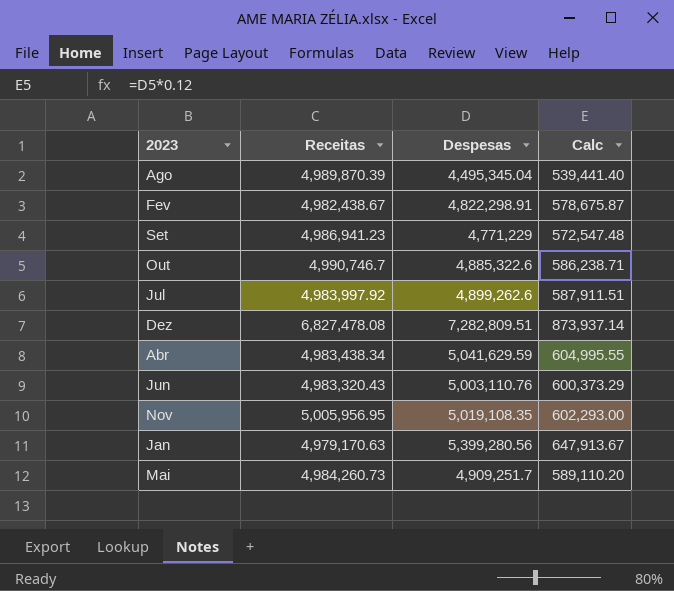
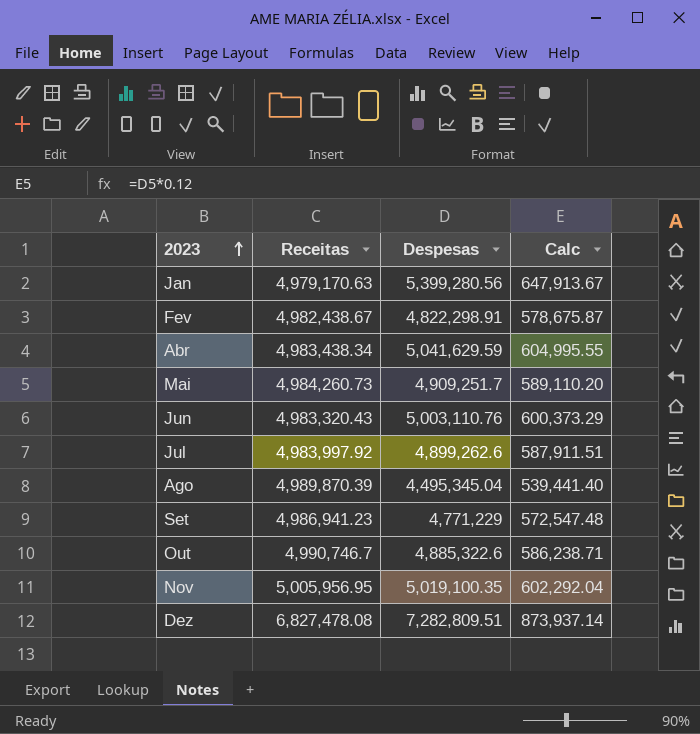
row order: none -> 2023 ascending
Nov | Despesas: 5,019,108.35 -> 5,019,100.35
Nov | Calc: 602,293.00 -> 602,292.04

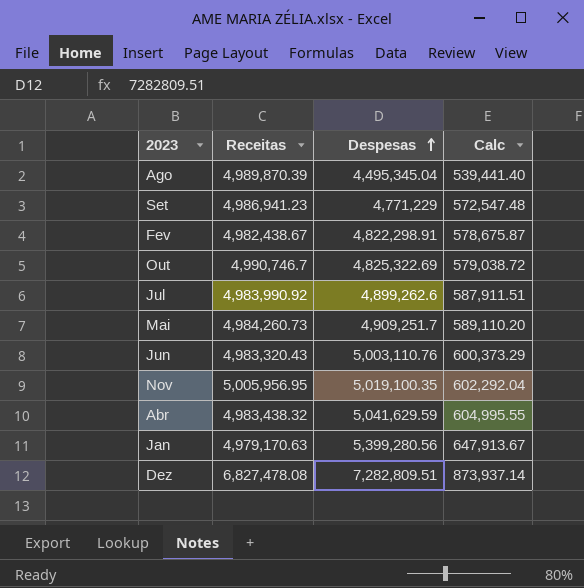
row order: 2023 ascending -> Despesas ascending
Out | Despesas: 4,885,322.6 -> 4,825,322.69
Out | Calc: 586,238.71 -> 579,038.72
Jul | Receitas: 4,983,997.92 -> 4,983,990.92
Abr | Receitas: 4,983,438.34 -> 4,983,438.32

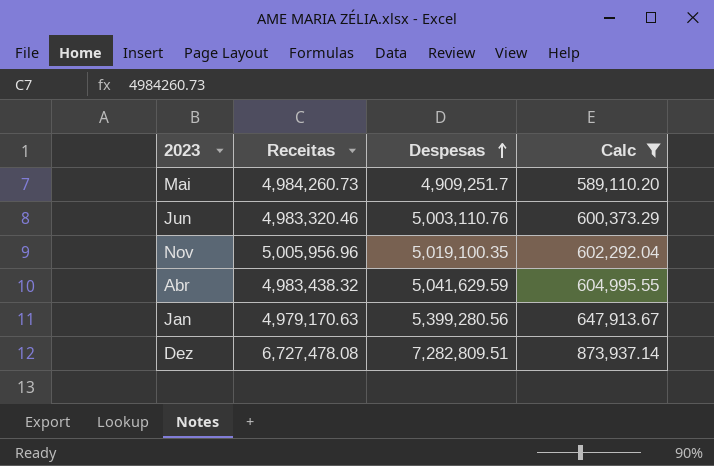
filter: none -> Calc >= 589,110.20
Jun | Receitas: 4,983,320.43 -> 4,983,320.46
Nov | Receitas: 5,005,956.95 -> 5,005,956.96
Dez | Receitas: 6,827,478.08 -> 6,727,478.08

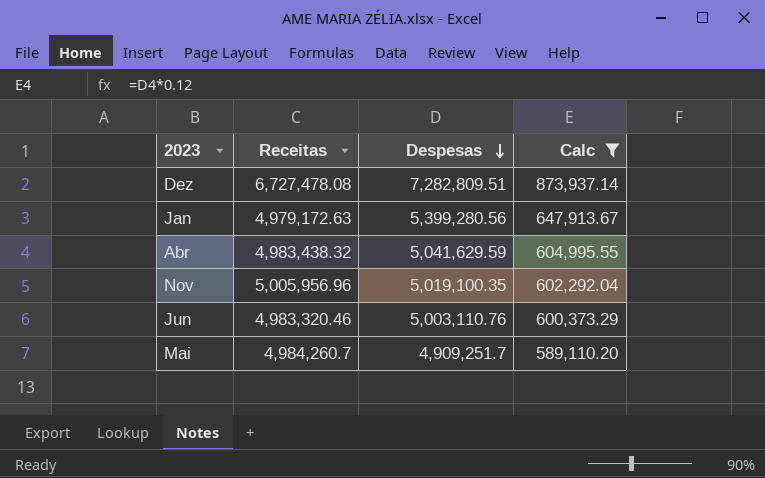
row order: Despesas ascending -> Despesas descending
Jan | Receitas: 4,979,170.63 -> 4,979,172.63
Mai | Receitas: 4,984,260.73 -> 4,984,260.7

